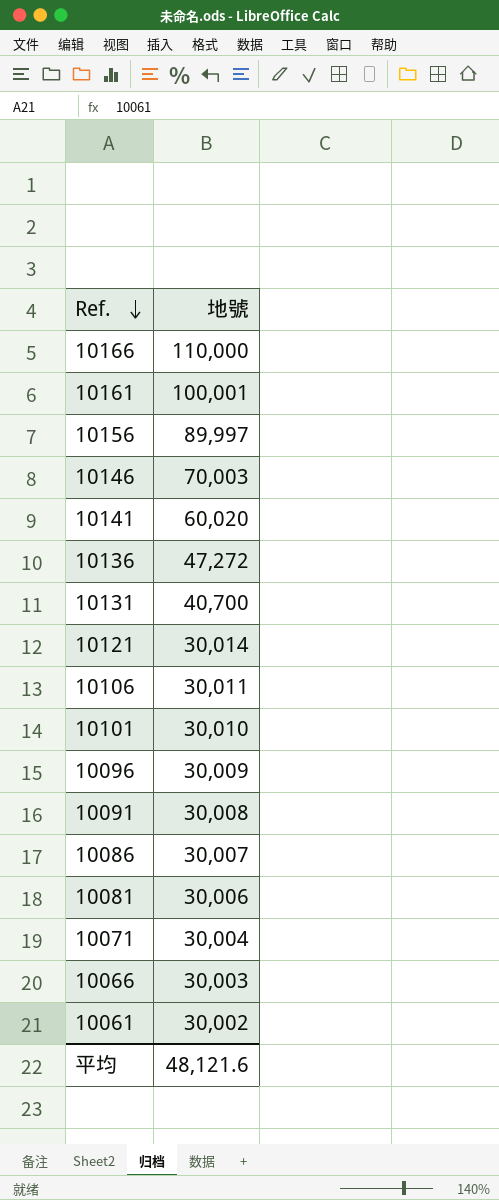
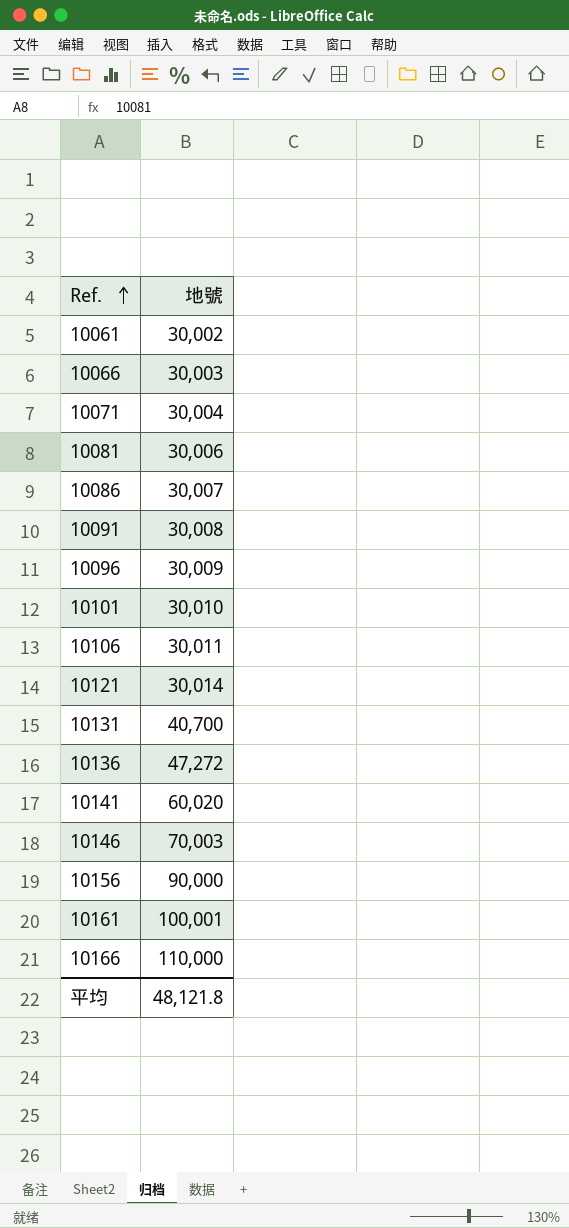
row order: Ref. descending -> Ref. ascending
10156 | 地號: 89,997 -> 90,000
平均 | 地號: 48,121.6 -> 48,121.8

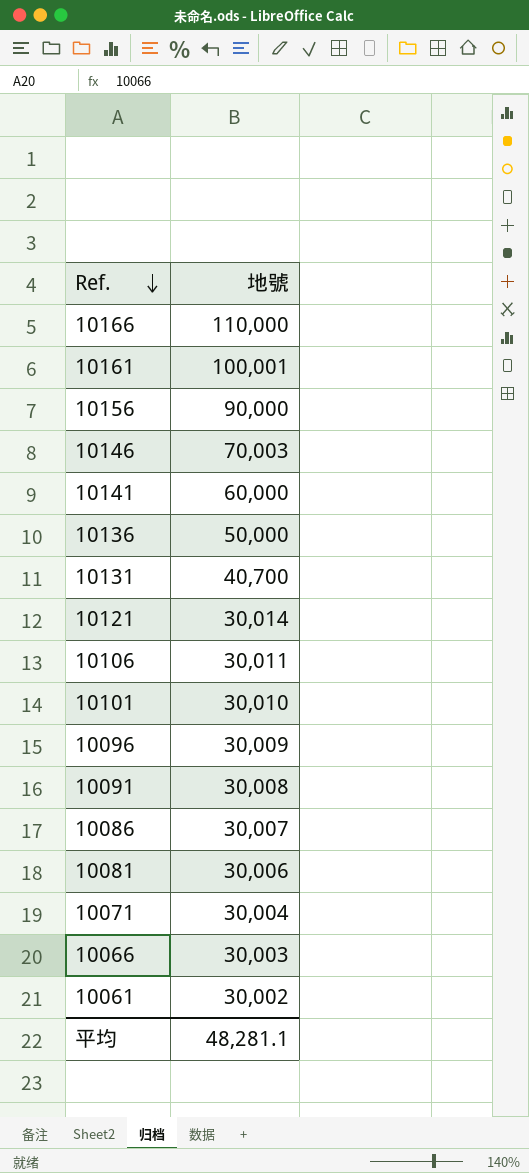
row order: Ref. ascending -> Ref. descending
10141 | 地號: 60,020 -> 60,000
10136 | 地號: 47,272 -> 50,000
平均 | 地號: 48,121.8 -> 48,281.1

